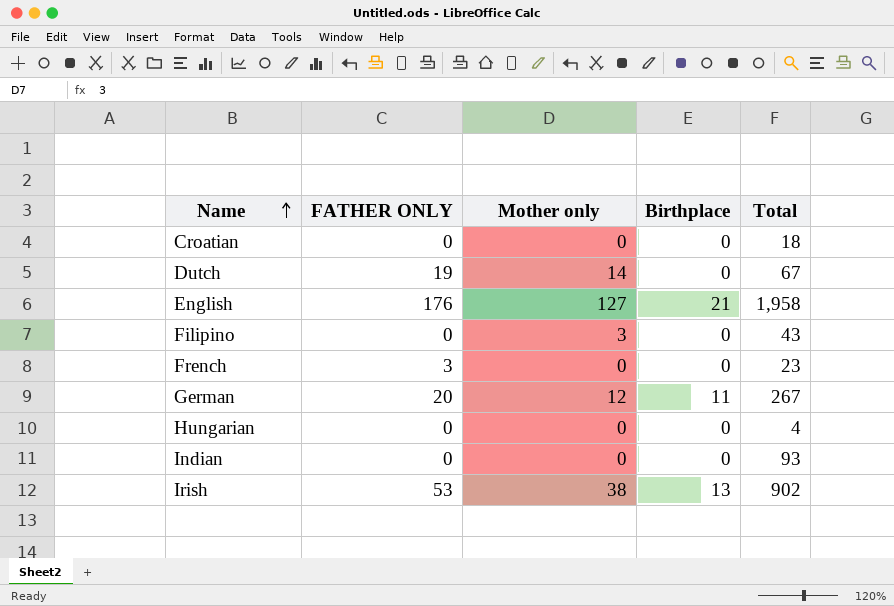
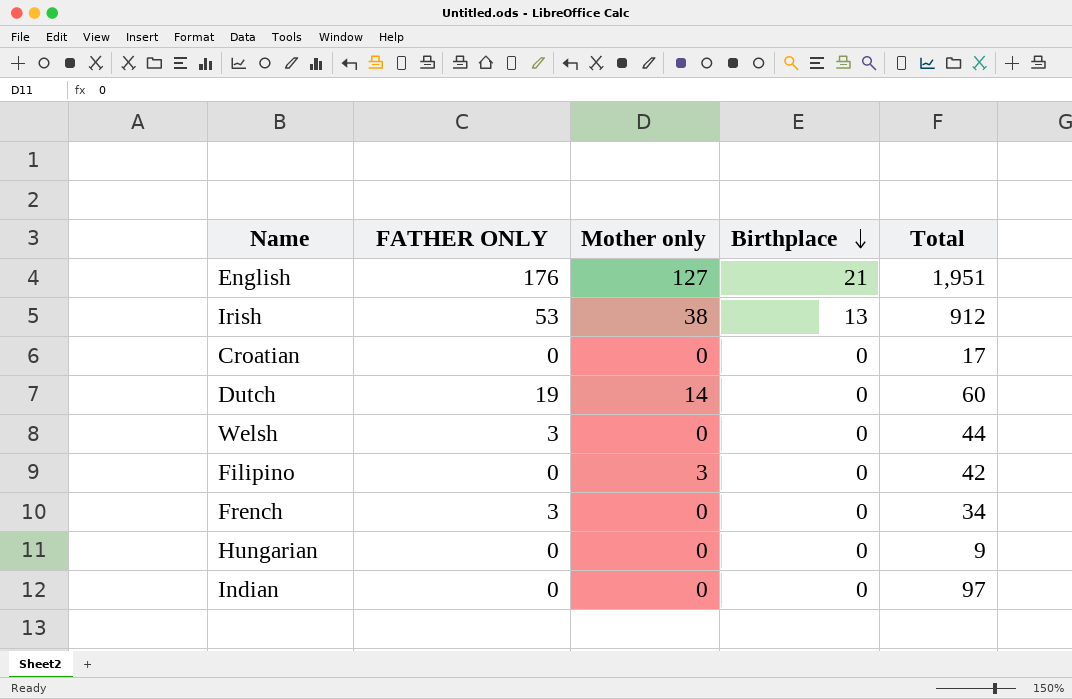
row order: Name ascending -> Birthplace descending
row German: 20 | 12 | 11 | 267 -> none
English | Total: 1,958 -> 1,951
Irish | Total: 902 -> 912
Croatian | Total: 18 -> 17
Dutch | Total: 67 -> 60
row Welsh: none -> 3 | 0 | 0 | 44
Filipino | Total: 43 -> 42
French | Total: 23 -> 34
Hungarian | Total: 4 -> 9
Indian | Total: 93 -> 97

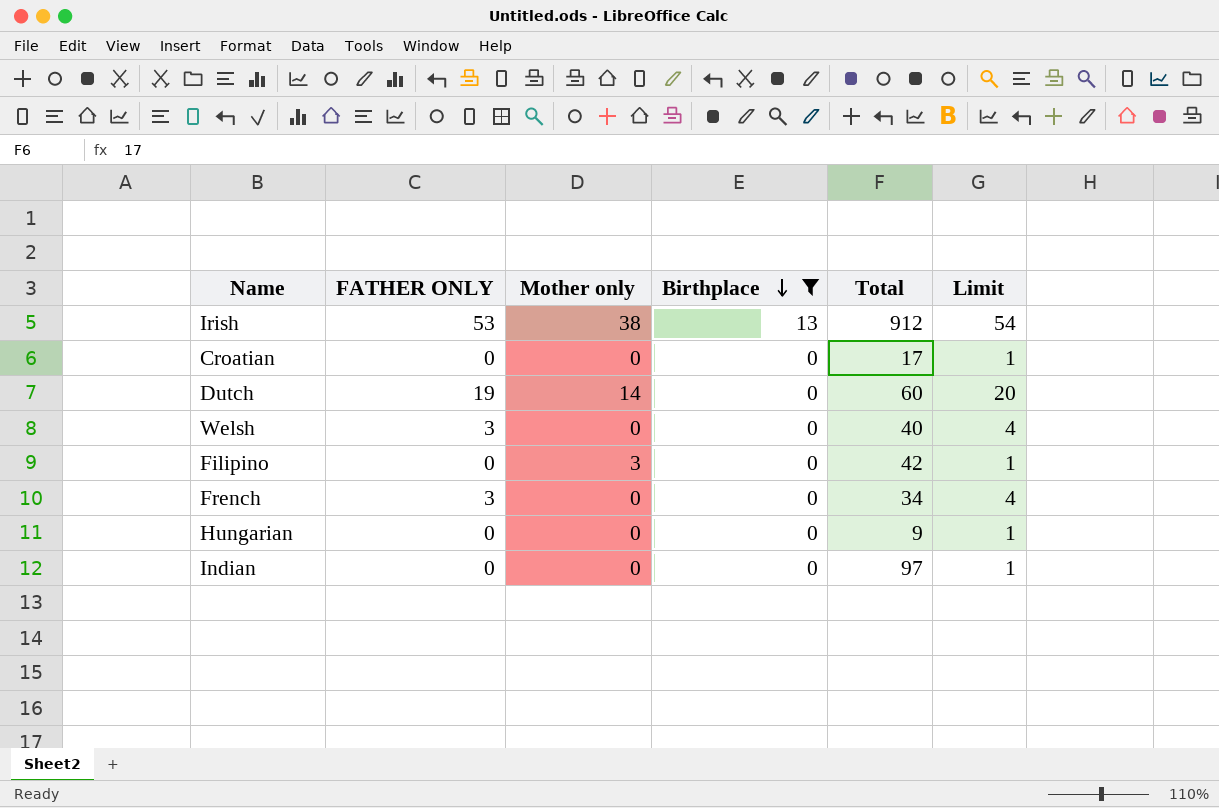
filter: none -> Birthplace != 21
column Limit | formula: none -> [FATHER ONLY] + 1
Welsh | Total: 44 -> 40

